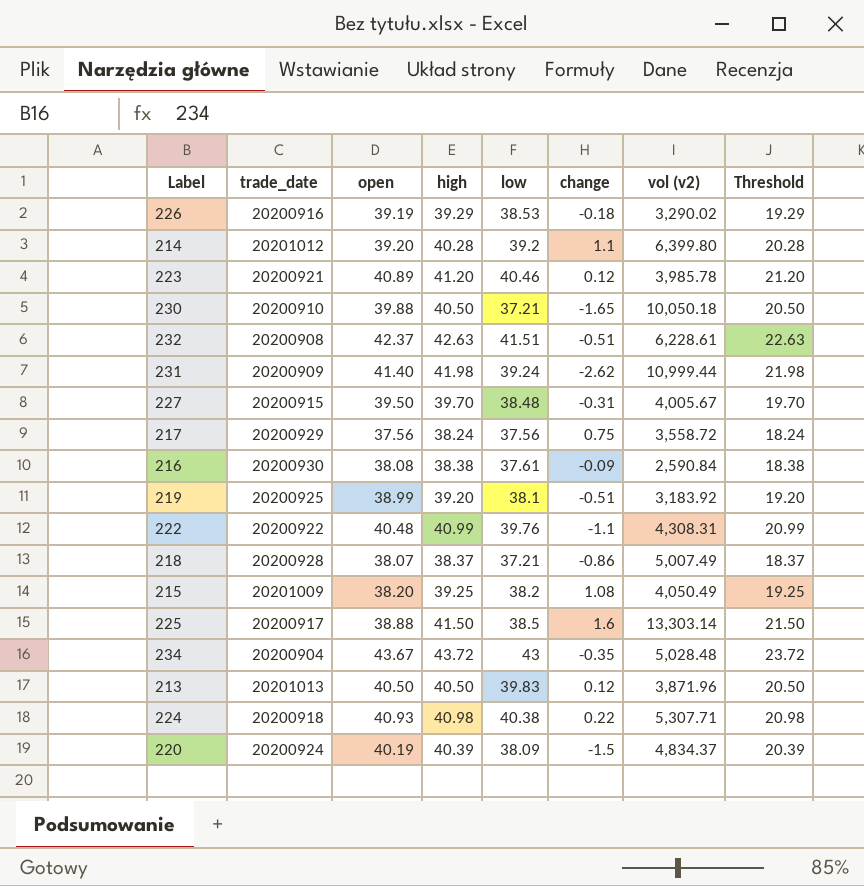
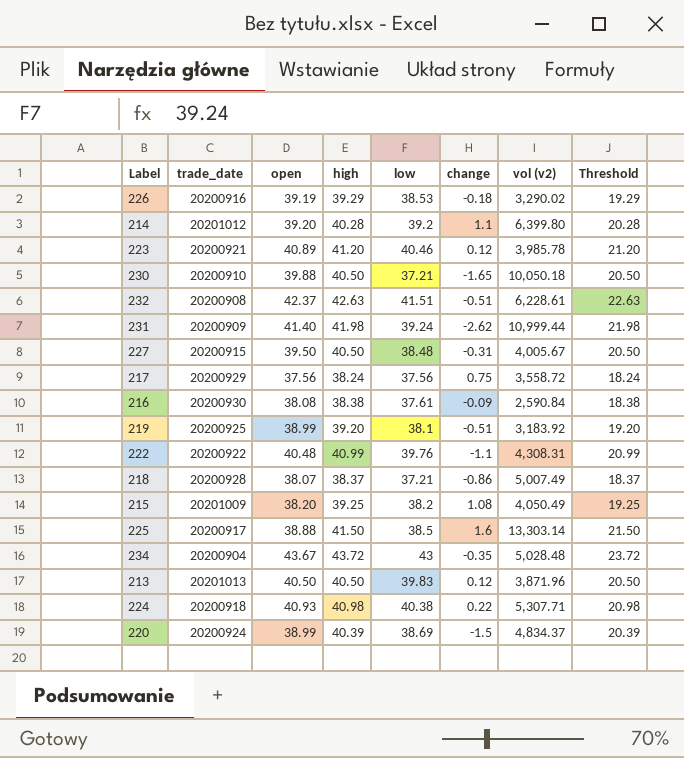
227 | high: 39.70 -> 40.50
227 | Threshold: 19.70 -> 20.50
220 | open: 40.19 -> 38.99
220 | low: 38.09 -> 38.69

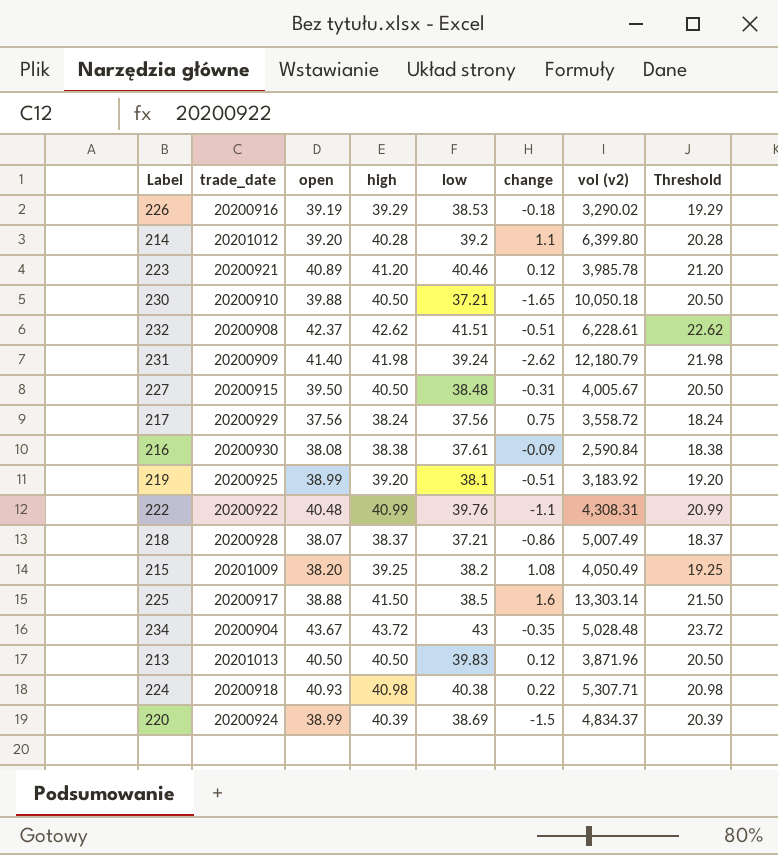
232 | high: 42.63 -> 42.62
232 | Threshold: 22.63 -> 22.62
231 | vol (v2): 10,999.44 -> 12,180.79

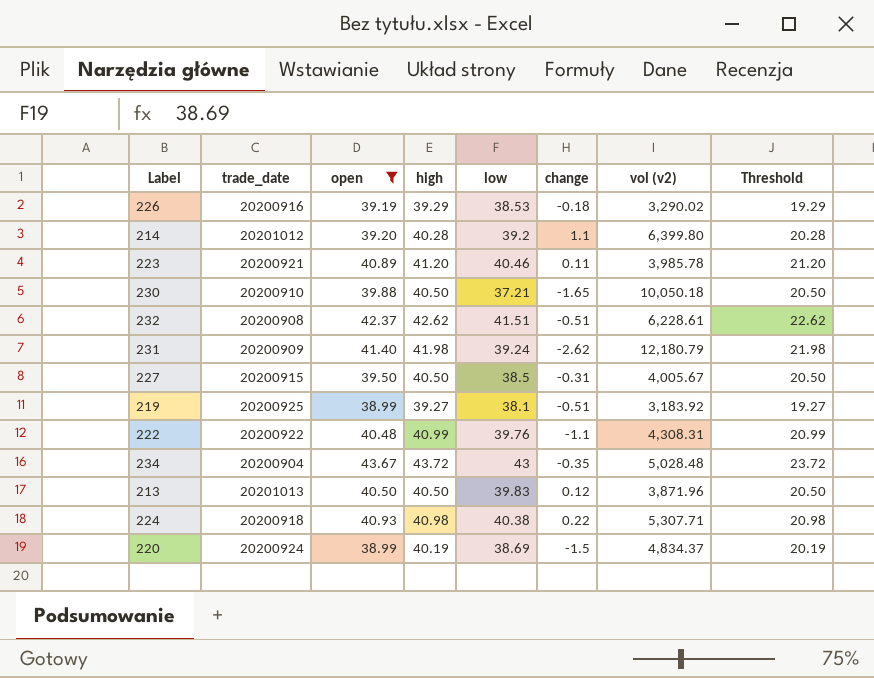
filter: none -> open >= 38.99
223 | change: 0.12 -> 0.11
227 | low: 38.48 -> 38.5
219 | high: 39.20 -> 39.27
219 | Threshold: 19.20 -> 19.27
220 | high: 40.39 -> 40.19
220 | Threshold: 20.39 -> 20.19

